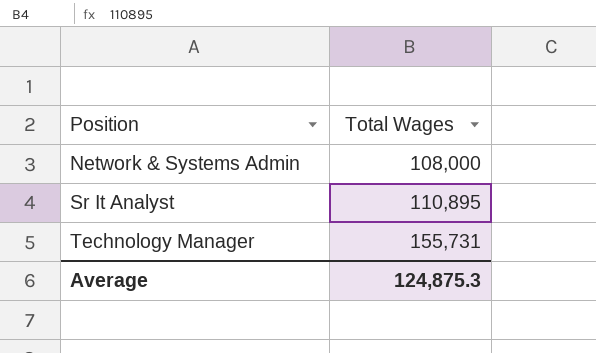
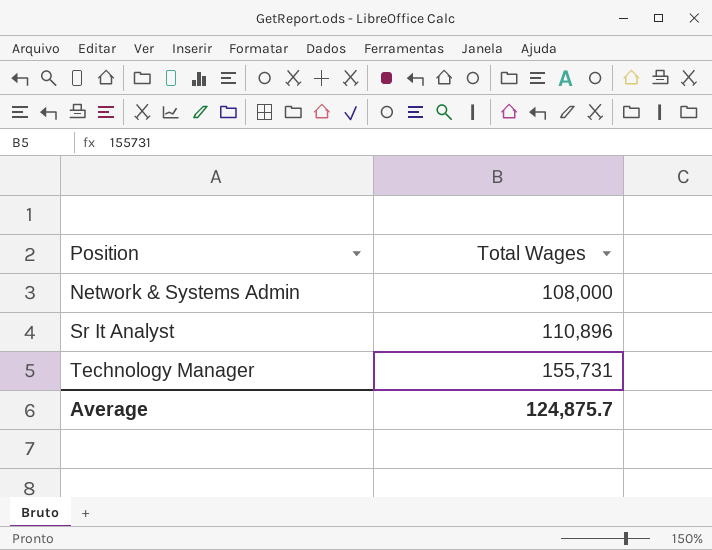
Sr It Analyst | Total Wages: 110,895 -> 110,896
Average | Total Wages: 124,875.3 -> 124,875.7

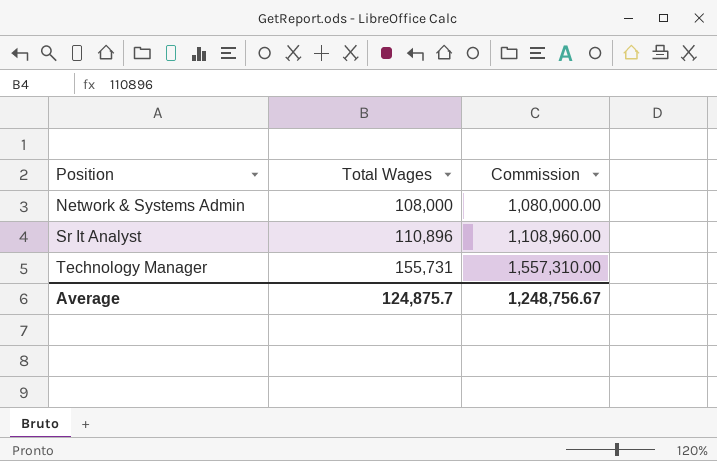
column Commission | formula: none -> [Total Wages] * 10

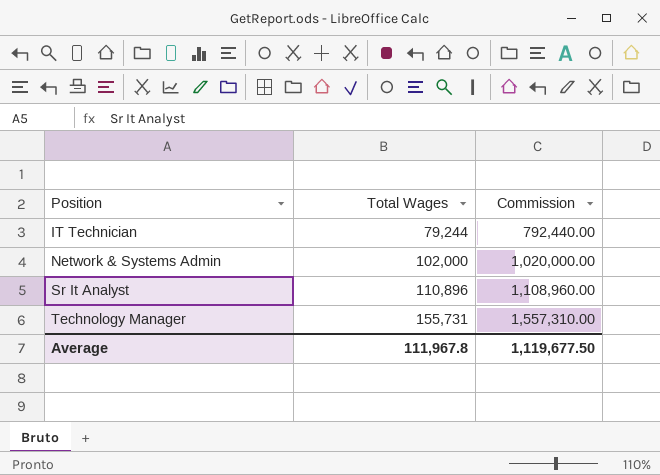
row IT Technician: none -> 79,244 | 792,440.00
Network & Systems Admin | Total Wages: 108,000 -> 102,000
Network & Systems Admin | Commission: 1,080,000.00 -> 1,020,000.00
Average | Total Wages: 124,875.7 -> 111,967.8
Average | Commission: 1,248,756.67 -> 1,119,677.50

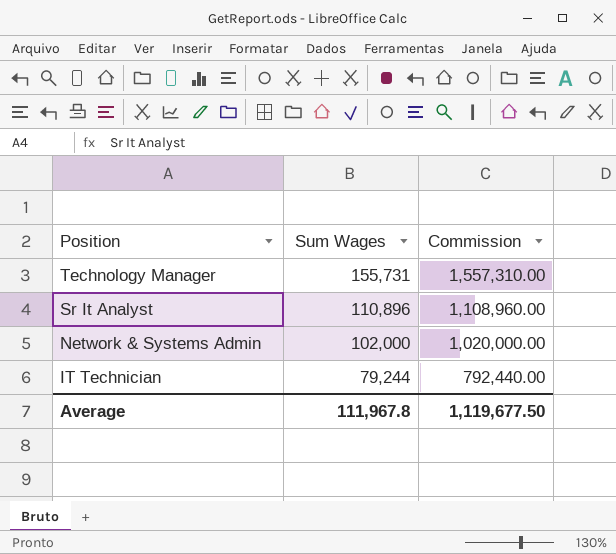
row order: Position ascending -> Position descending
column name: Total Wages -> Sum Wages

